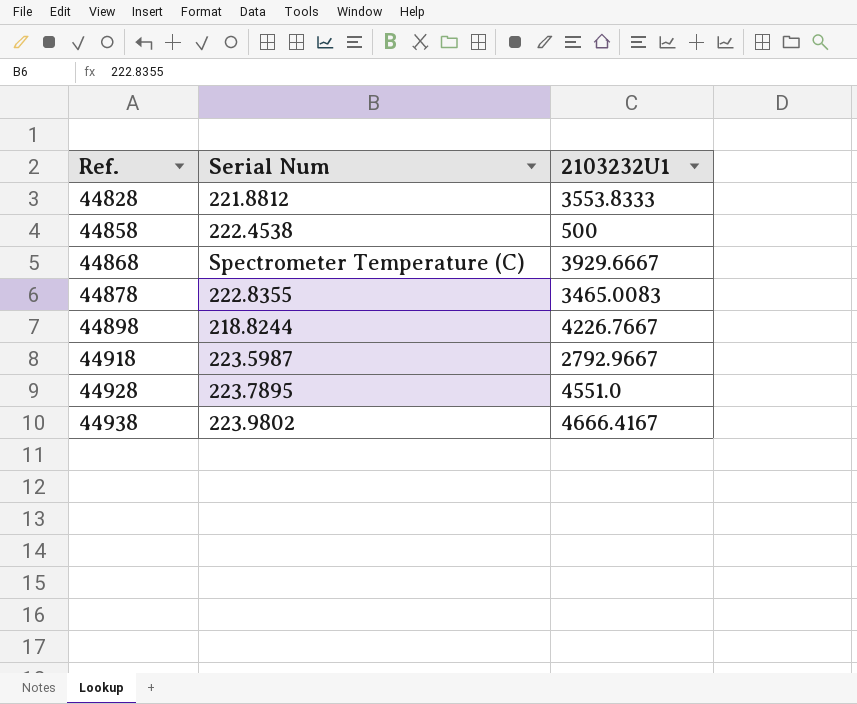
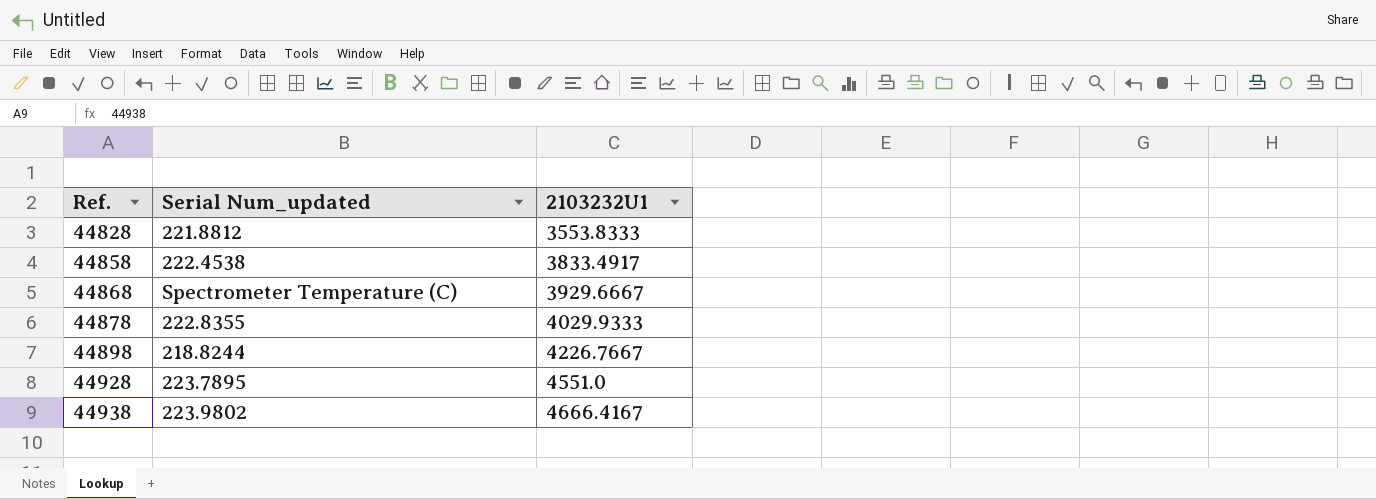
column name: Serial Num -> Serial Num_updated
row 44918: 223.5987 | 2792.9667 -> none
44858 | 2103232U1: 500 -> 3833.4917
44878 | 2103232U1: 3465.0083 -> 4029.9333

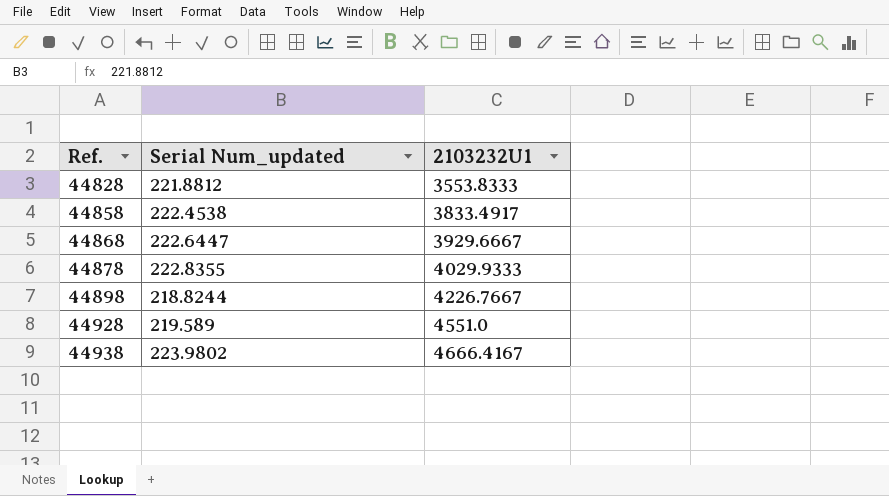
44868 | Serial Num_updated: Spectrometer Temperature (C) -> 222.6447
44928 | Serial Num_updated: 223.7895 -> 219.589

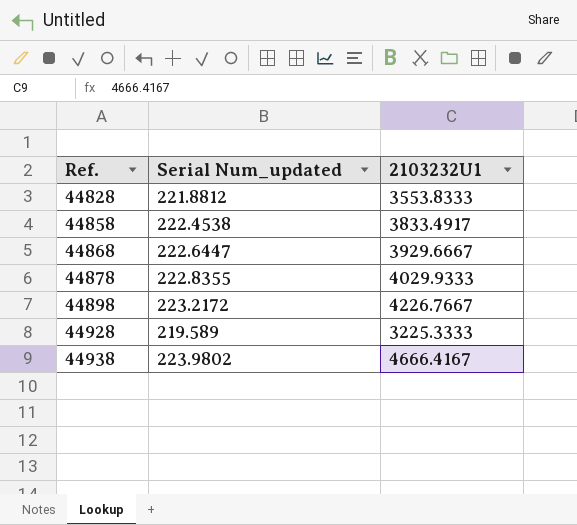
44898 | Serial Num_updated: 218.8244 -> 223.2172
44928 | 2103232U1: 4551.0 -> 3225.3333

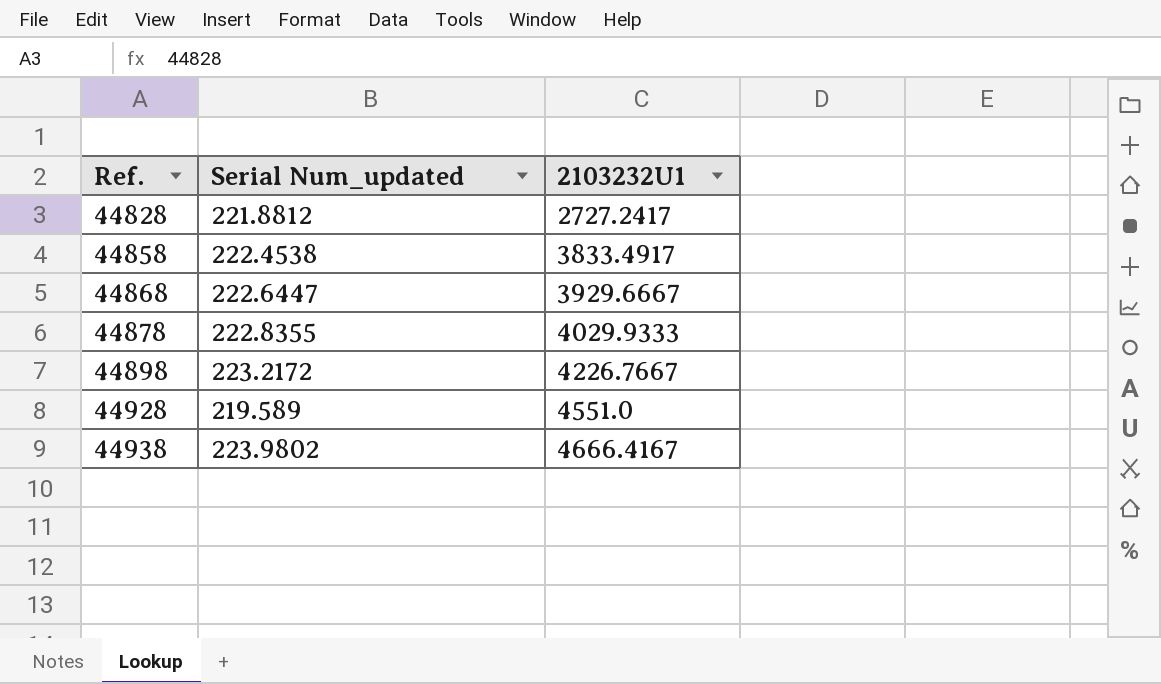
44828 | 2103232U1: 3553.8333 -> 2727.2417
44928 | 2103232U1: 3225.3333 -> 4551.0

